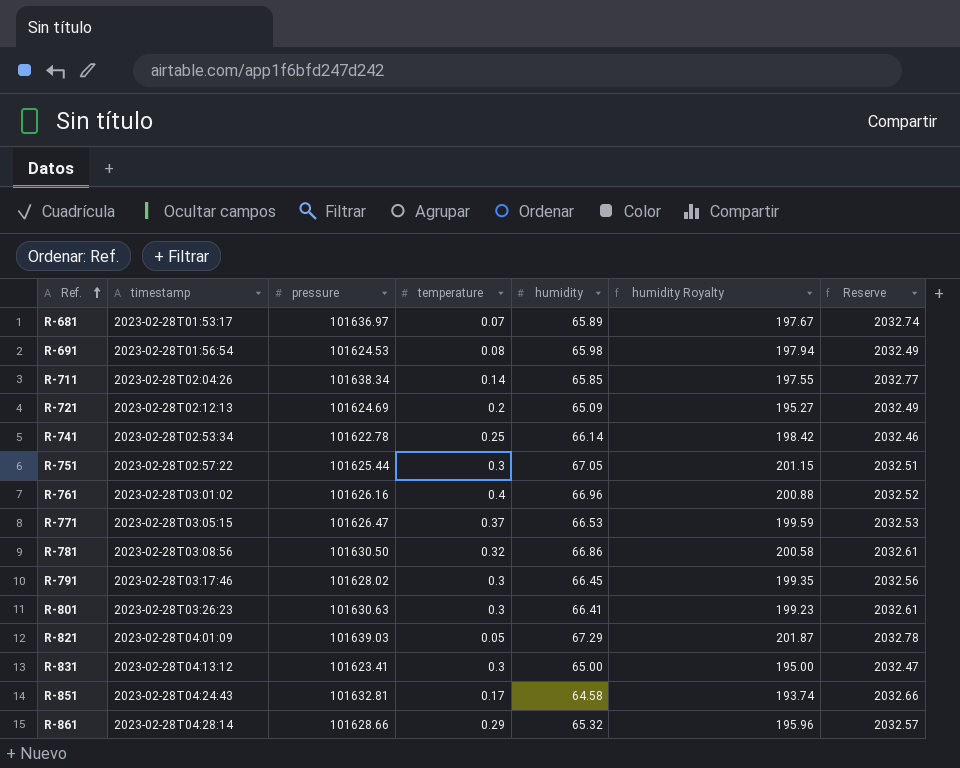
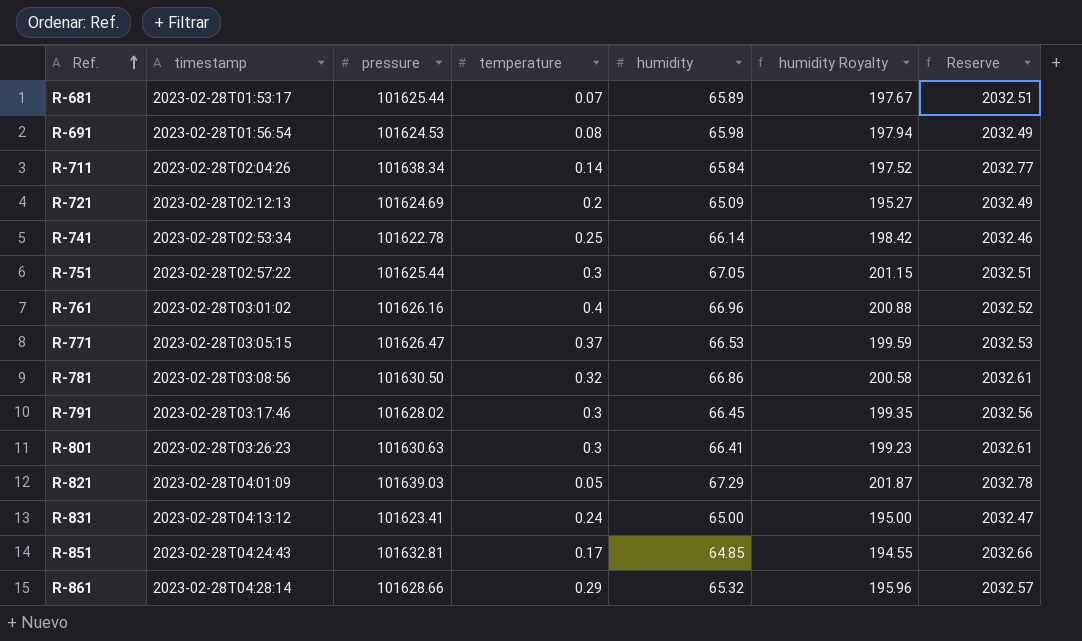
R-681 | pressure: 101636.97 -> 101625.44
R-681 | Reserve: 2032.74 -> 2032.51
R-711 | humidity: 65.85 -> 65.84
R-711 | humidity Royalty: 197.55 -> 197.52
R-831 | temperature: 0.3 -> 0.24
R-851 | humidity: 64.58 -> 64.85
R-851 | humidity Royalty: 193.74 -> 194.55

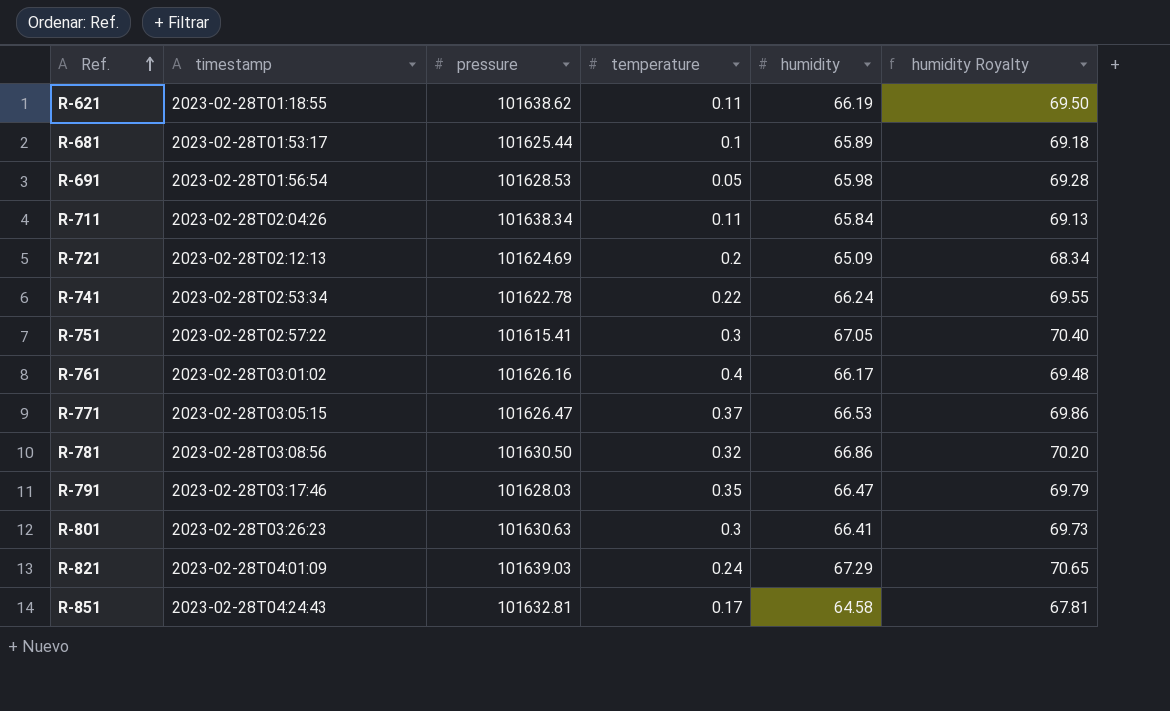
column Reserve | formula: [pressure] * 0.02 -> none
column humidity Royalty | formula: [humidity] * 3 -> [humidity] * 1.05
row R-831: 2023-02-28T04:13:12 | 101623.41 | 0.24 | 65.00 | 195.00 | 2032.47 -> none
row R-861: 2023-02-28T04:28:14 | 101628.66 | 0.29 | 65.32 | 195.96 | 2032.57 -> none
row R-621: none -> 2023-02-28T01:18:55 | 101638.62 | 0.11 | 66.19 | 69.50
R-681 | temperature: 0.07 -> 0.1
R-691 | pressure: 101624.53 -> 101628.53
R-691 | temperature: 0.08 -> 0.05
R-711 | temperature: 0.14 -> 0.11
R-741 | temperature: 0.25 -> 0.22
R-741 | humidity: 66.14 -> 66.24
R-751 | pressure: 101625.44 -> 101615.41
R-761 | humidity: 66.96 -> 66.17
R-791 | pressure: 101628.02 -> 101628.03
R-791 | temperature: 0.3 -> 0.35
R-791 | humidity: 66.45 -> 66.47
R-821 | temperature: 0.05 -> 0.24
R-851 | humidity: 64.85 -> 64.58

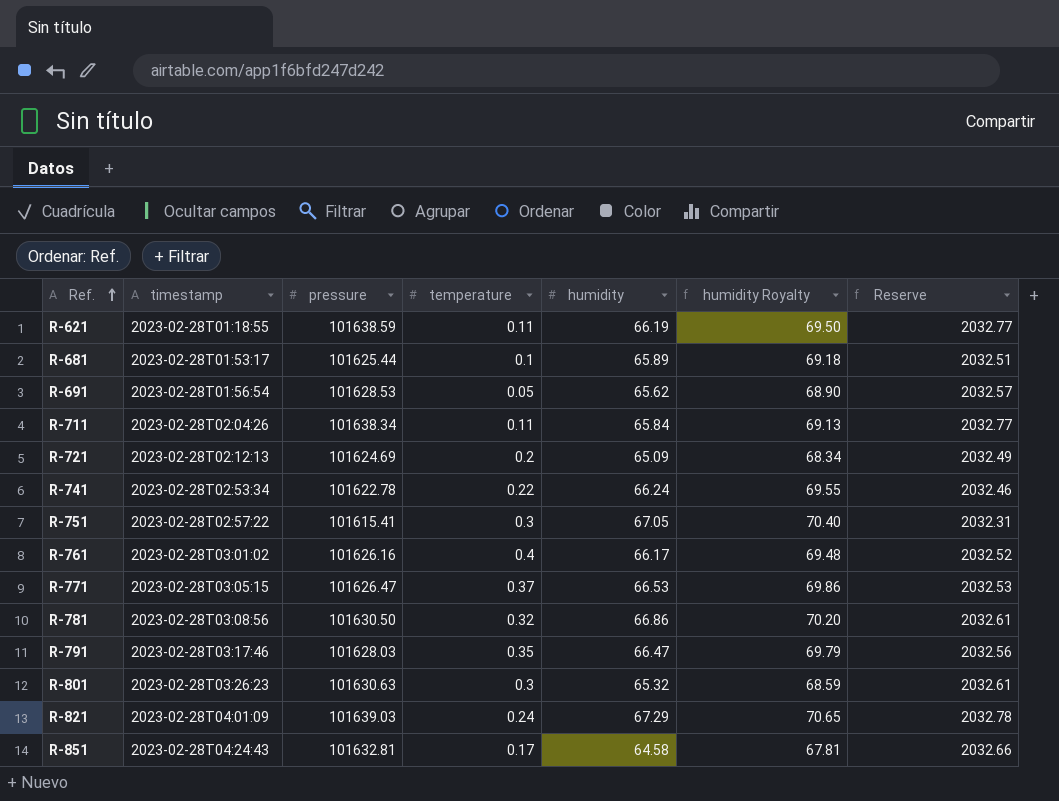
column Reserve | formula: none -> [pressure] * 0.02
R-621 | pressure: 101638.62 -> 101638.59
R-691 | humidity: 65.98 -> 65.62
R-691 | humidity Royalty: 69.28 -> 68.90
R-801 | humidity: 66.41 -> 65.32
R-801 | humidity Royalty: 69.73 -> 68.59

